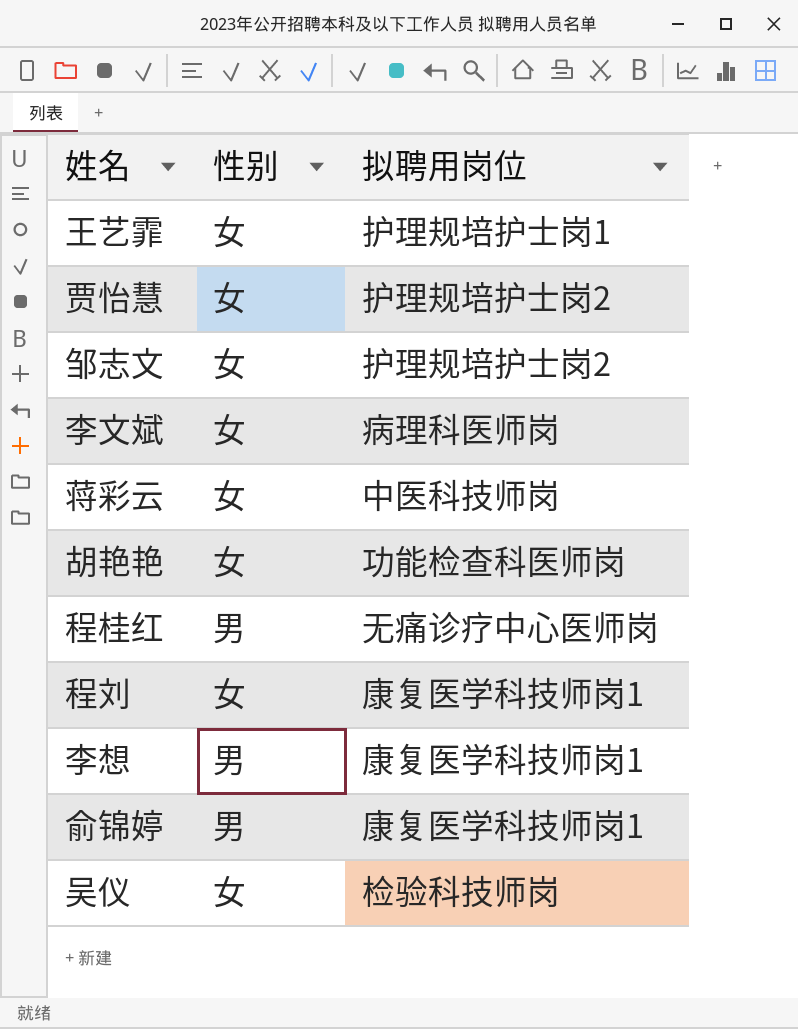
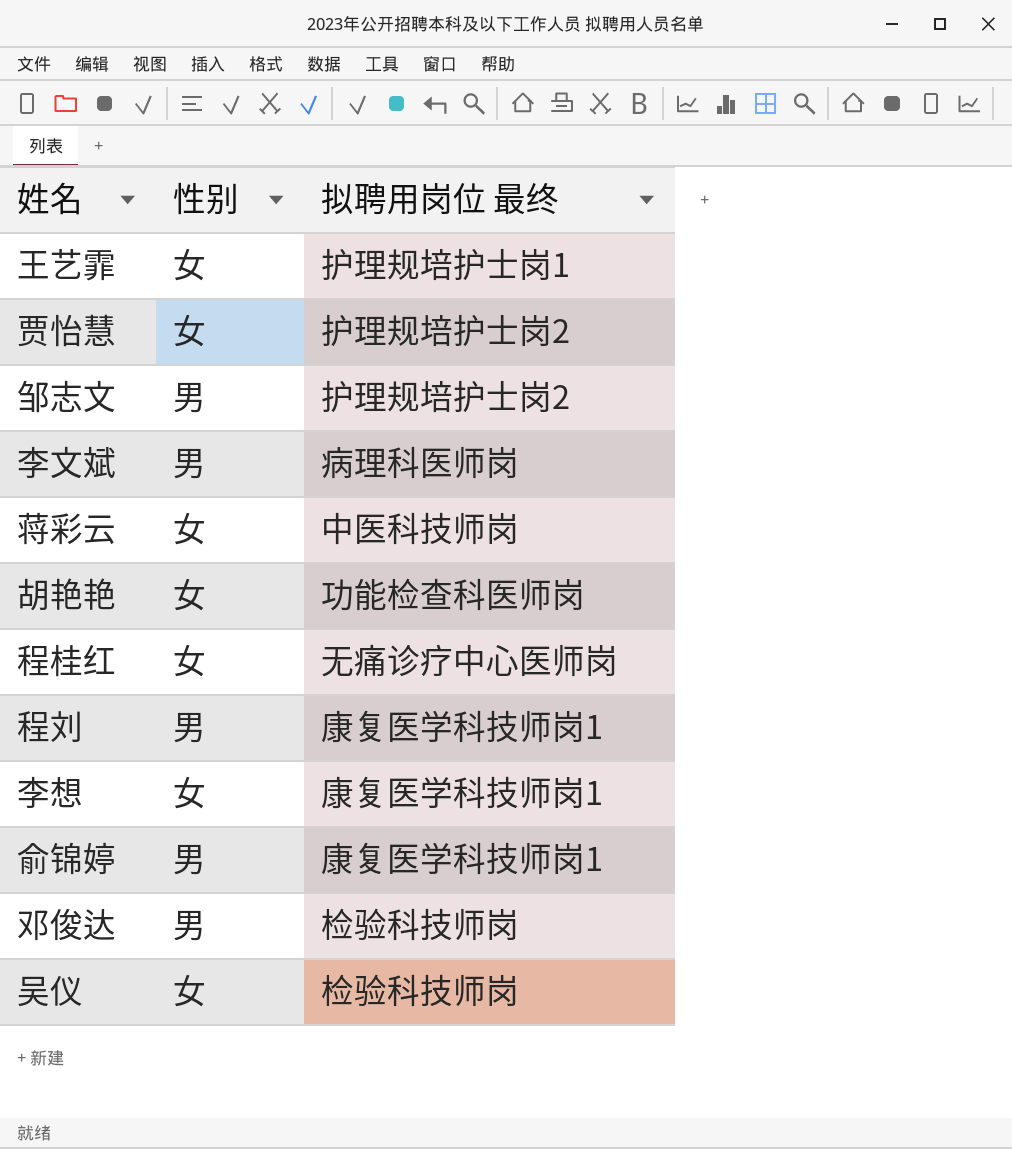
column name: 拟聘用岗位 -> 拟聘用岗位 最终
邹志文 | 性别: 女 -> 男
李文斌 | 性别: 女 -> 男
程桂红 | 性别: 男 -> 女
程刘 | 性别: 女 -> 男
李想 | 性别: 男 -> 女
row 邓俊达: none -> 男 | 检验科技师岗

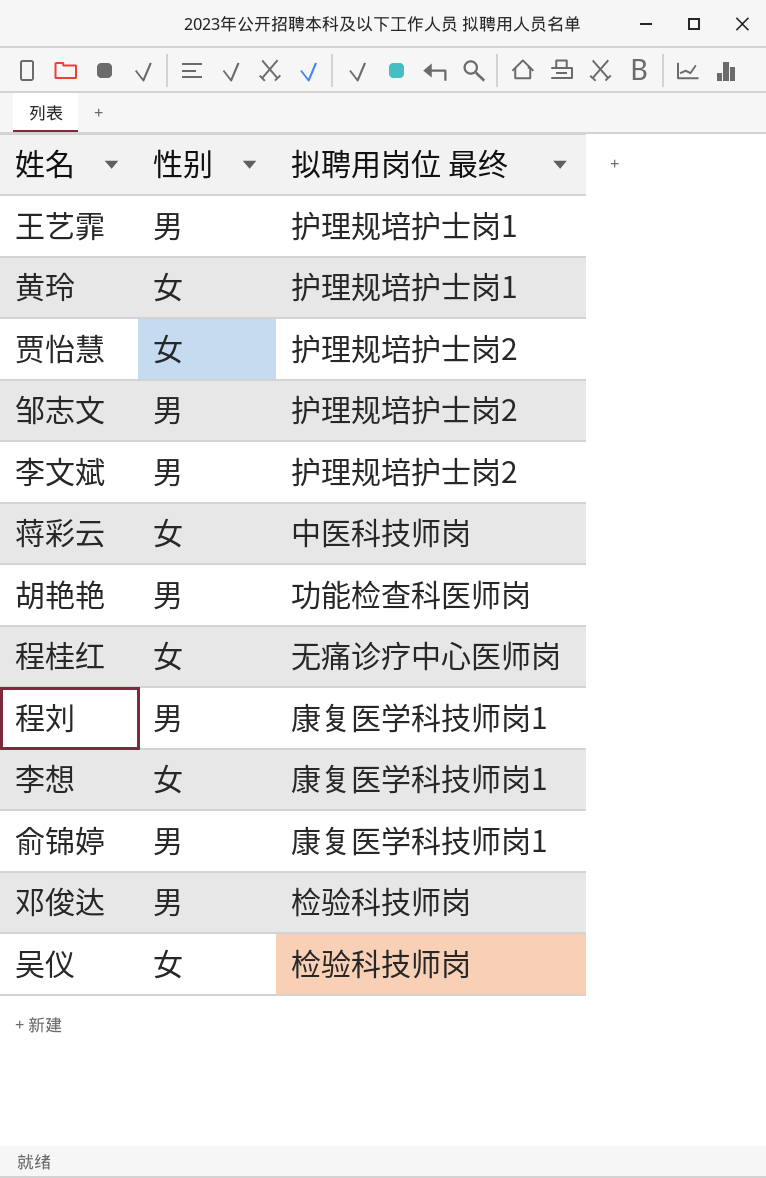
王艺霏 | 性别: 女 -> 男
row 黄玲: none -> 女 | 护理规培护士岗1
李文斌 | 拟聘用岗位 最终: 病理科医师岗 -> 护理规培护士岗2
胡艳艳 | 性别: 女 -> 男

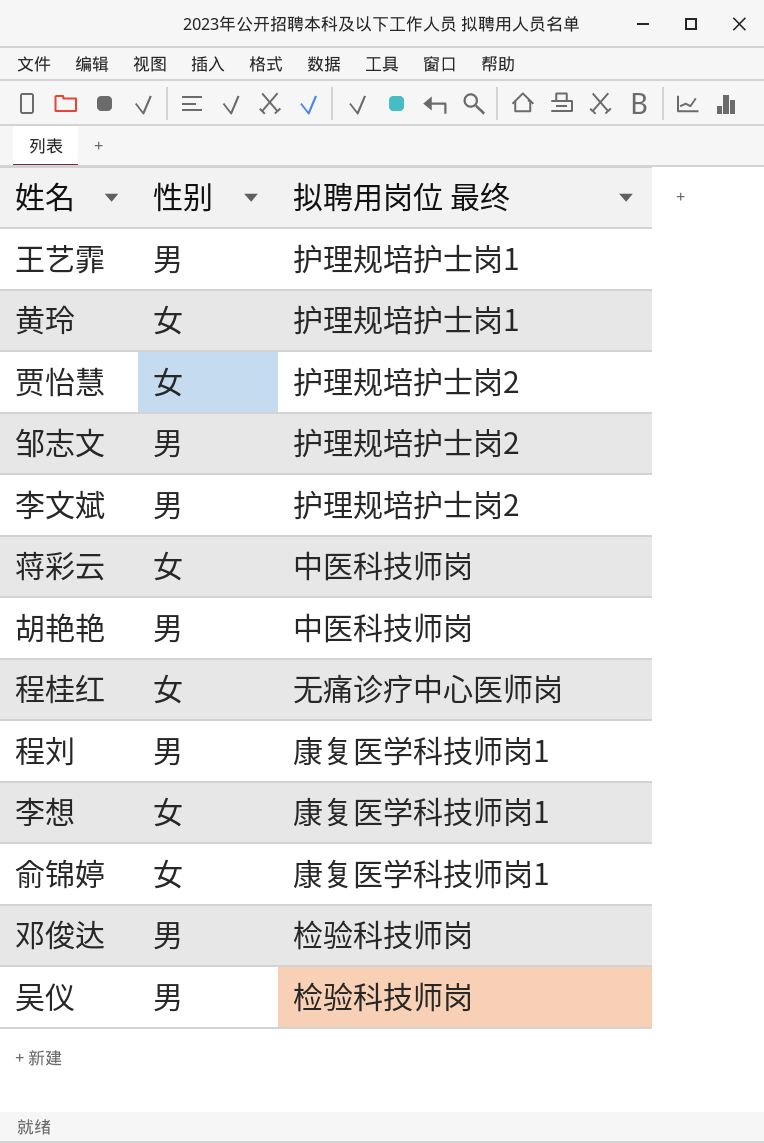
胡艳艳 | 拟聘用岗位 最终: 功能检查科医师岗 -> 中医科技师岗
俞锦婷 | 性别: 男 -> 女
吴仪 | 性别: 女 -> 男

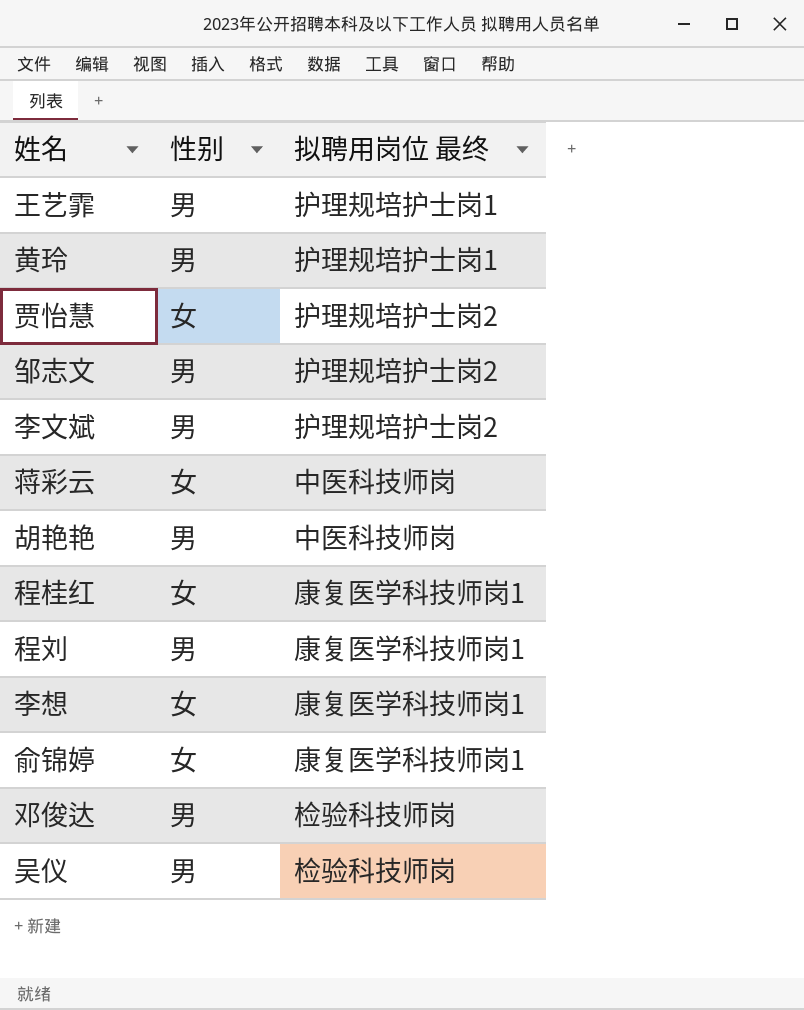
黄玲 | 性别: 女 -> 男
程桂红 | 拟聘用岗位 最终: 无痛诊疗中心医师岗 -> 康复医学科技师岗1

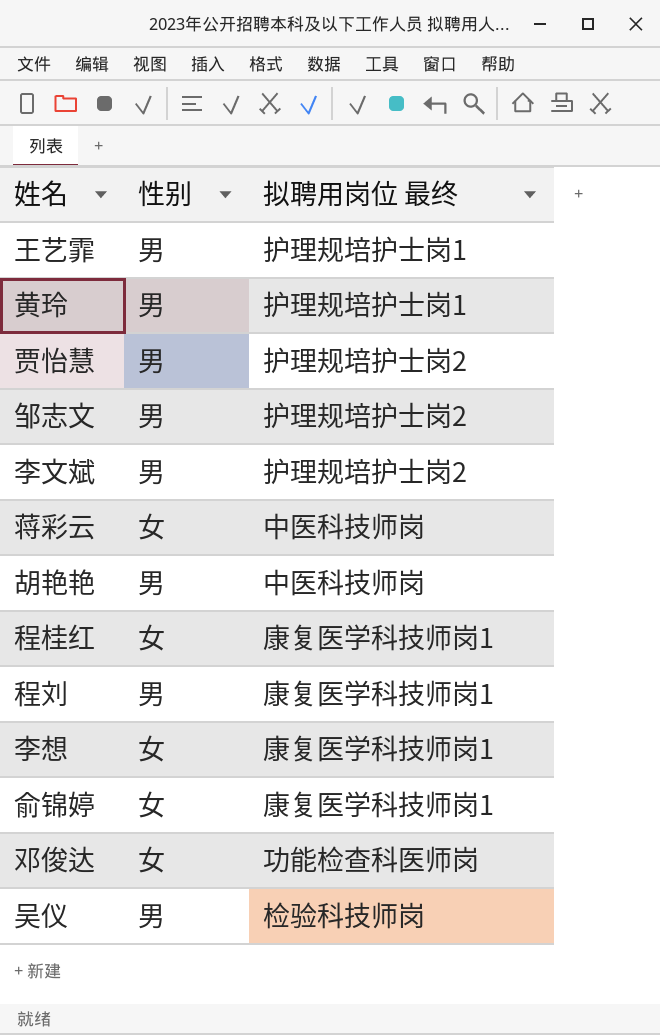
贾怡慧 | 性别: 女 -> 男
邓俊达 | 性别: 男 -> 女
邓俊达 | 拟聘用岗位 最终: 检验科技师岗 -> 功能检查科医师岗

